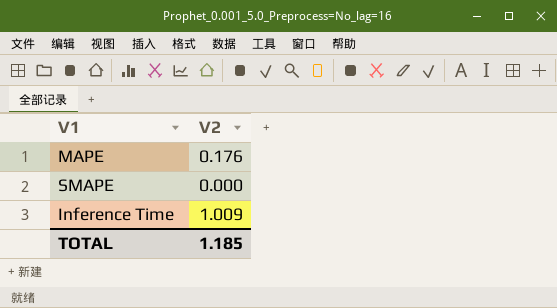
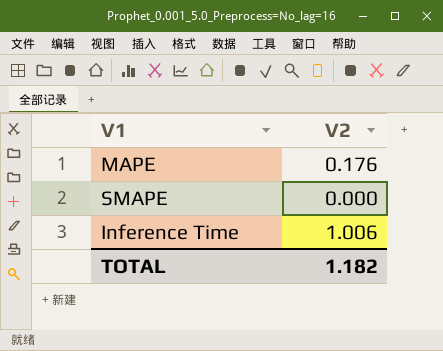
Inference Time | V2: 1.009 -> 1.006
TOTAL | V2: 1.185 -> 1.182

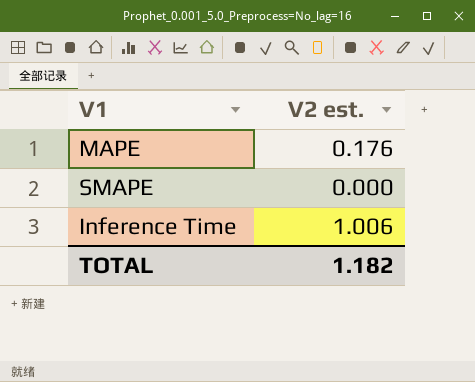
column name: V2 -> V2 est.

